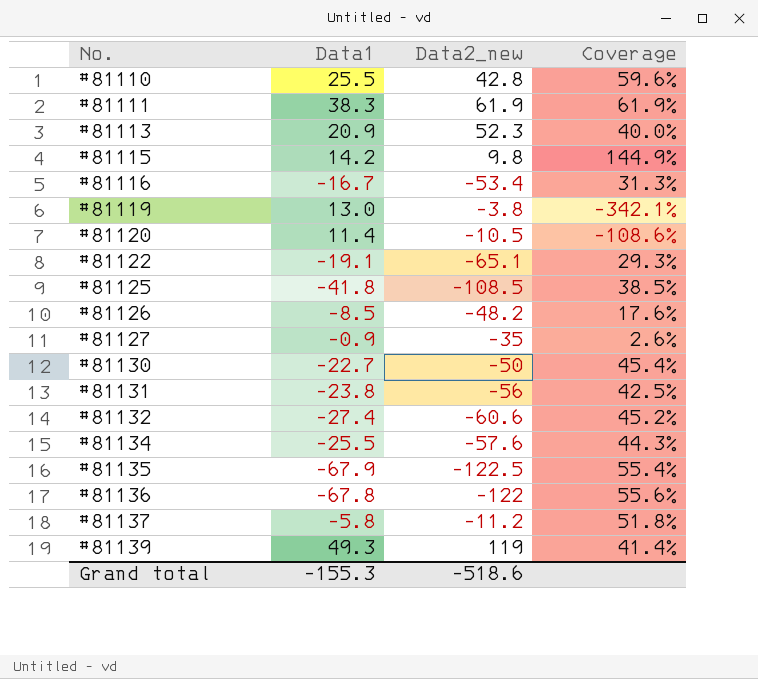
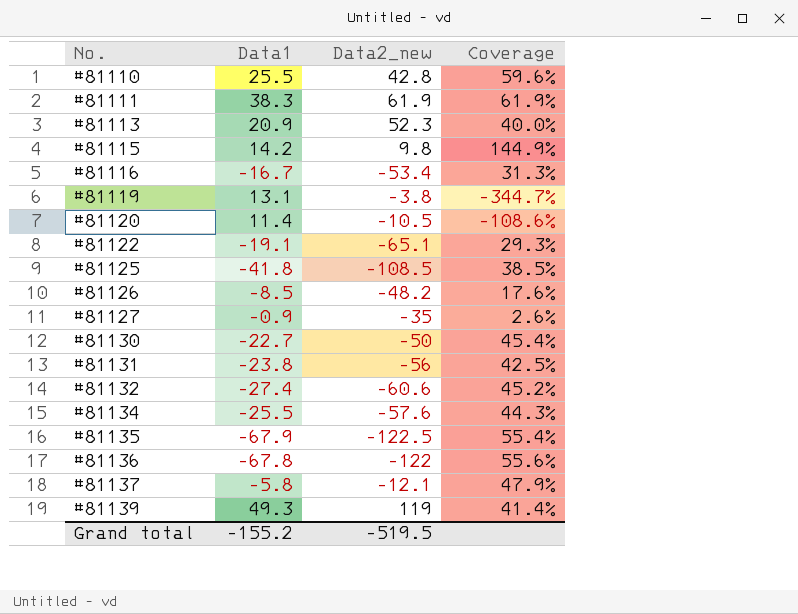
#81119 | Data1: 13.0 -> 13.1
#81119 | Coverage: -342.1% -> -344.7%
#81137 | Data2_new: -11.2 -> -12.1
#81137 | Coverage: 51.8% -> 47.9%
Grand total | Data1: -155.3 -> -155.2
Grand total | Data2_new: -518.6 -> -519.5

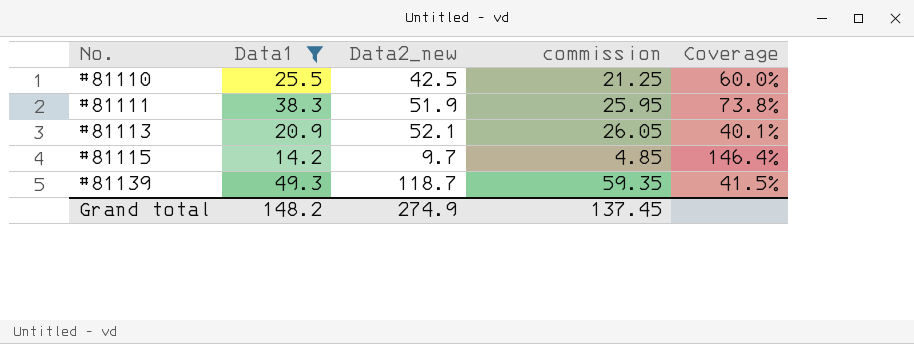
filter: none -> Data1 >= 14.2
column commission | formula: none -> [Data2_new] * 0.5
#81110 | Data2_new: 42.8 -> 42.5
#81110 | Coverage: 59.6% -> 60.0%
#81111 | Data2_new: 61.9 -> 51.9
#81111 | Coverage: 61.9% -> 73.8%
#81113 | Data2_new: 52.3 -> 52.1
#81113 | Coverage: 40.0% -> 40.1%
#81115 | Data2_new: 9.8 -> 9.7
#81115 | Coverage: 144.9% -> 146.4%
#81139 | Data2_new: 119 -> 118.7
#81139 | Coverage: 41.4% -> 41.5%
Grand total | Data1: -155.2 -> 148.2
Grand total | Data2_new: -519.5 -> 274.9

